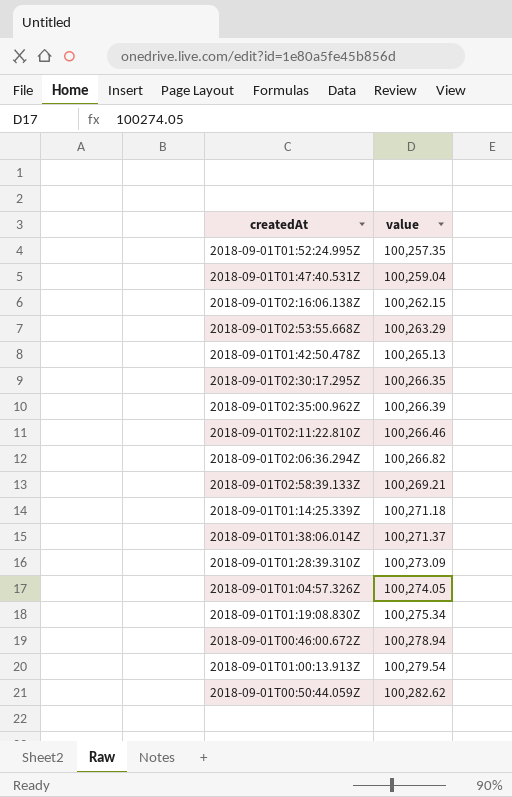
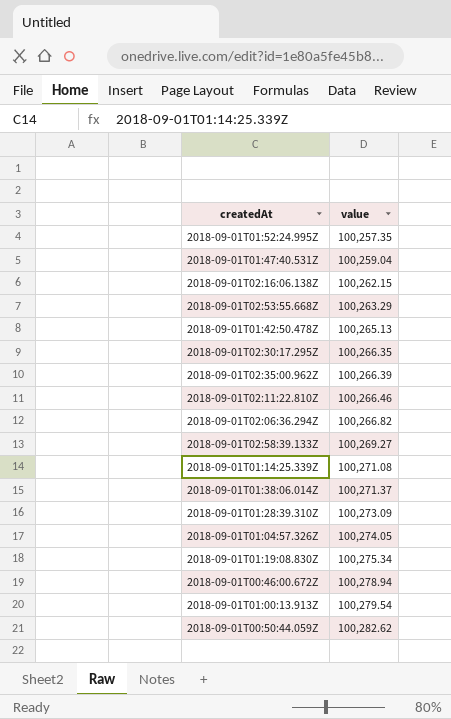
2018-09-01T02:58:39.133Z | value: 100,269.21 -> 100,269.27
2018-09-01T01:14:25.339Z | value: 100,271.18 -> 100,271.08

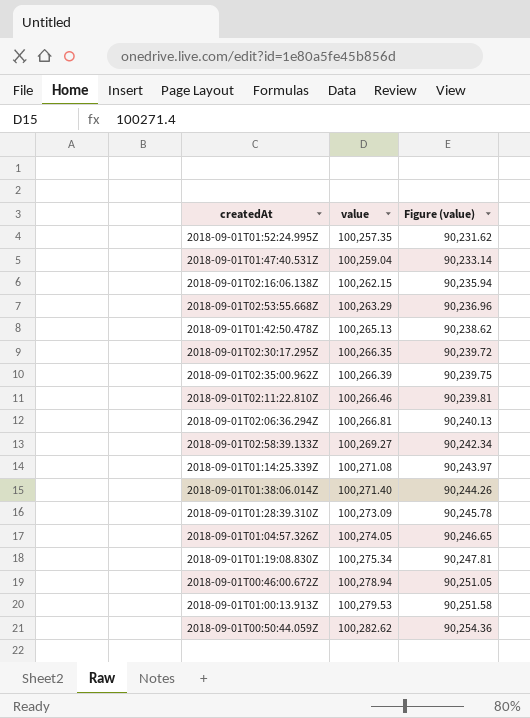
column Figure (value) | formula: none -> [value] * 0.9
2018-09-01T02:06:36.294Z | value: 100,266.82 -> 100,266.81
2018-09-01T01:38:06.014Z | value: 100,271.37 -> 100,271.40
2018-09-01T01:00:13.913Z | value: 100,279.54 -> 100,279.53

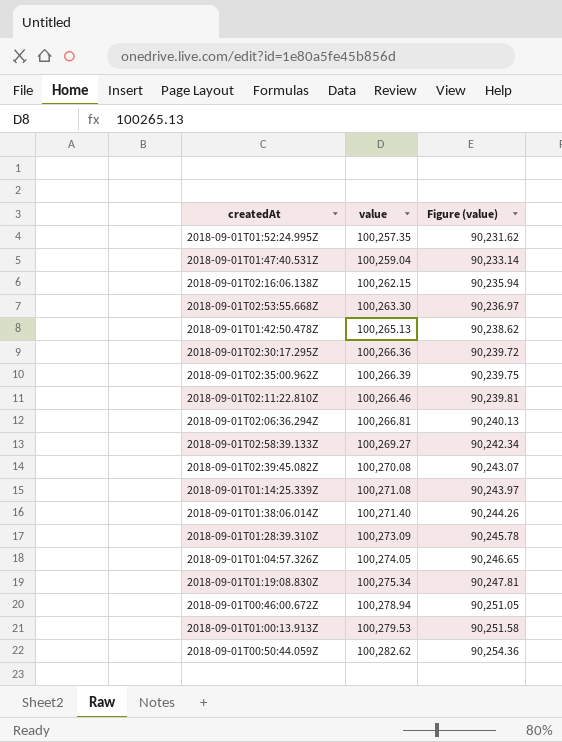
2018-09-01T02:53:55.668Z | value: 100,263.29 -> 100,263.30
2018-09-01T02:53:55.668Z | Figure (value): 90,236.96 -> 90,236.97
2018-09-01T02:30:17.295Z | value: 100,266.35 -> 100,266.36
row 2018-09-01T02:39:45.082Z: none -> 100,270.08 | 90,243.07

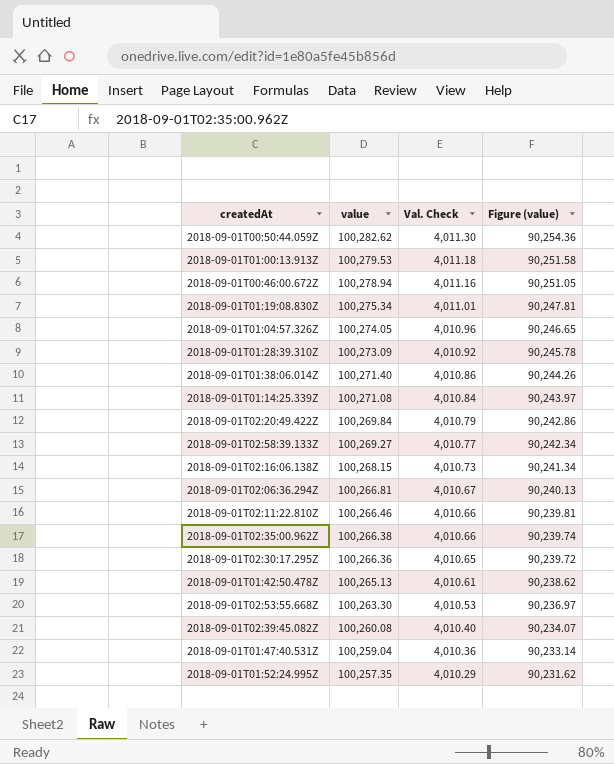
row order: value ascending -> value descending
column Val. Check | formula: none -> [value] * 0.04
row 2018-09-01T02:20:49.422Z: none -> 100,269.84 | 4,010.79 | 90,242.86
2018-09-01T02:16:06.138Z | value: 100,262.15 -> 100,268.15
2018-09-01T02:16:06.138Z | Figure (value): 90,235.94 -> 90,241.34
2018-09-01T02:35:00.962Z | value: 100,266.39 -> 100,266.38
2018-09-01T02:35:00.962Z | Figure (value): 90,239.75 -> 90,239.74
2018-09-01T02:39:45.082Z | value: 100,270.08 -> 100,260.08
2018-09-01T02:39:45.082Z | Figure (value): 90,243.07 -> 90,234.07

